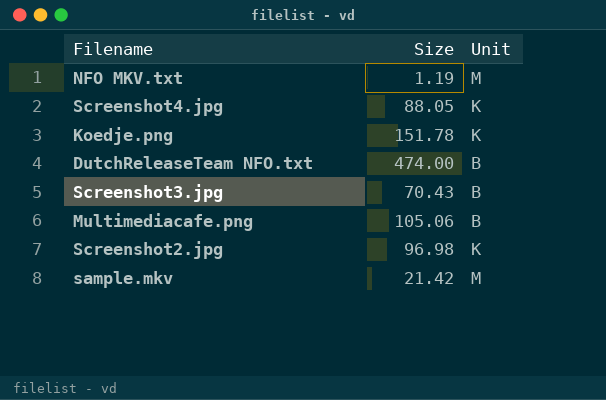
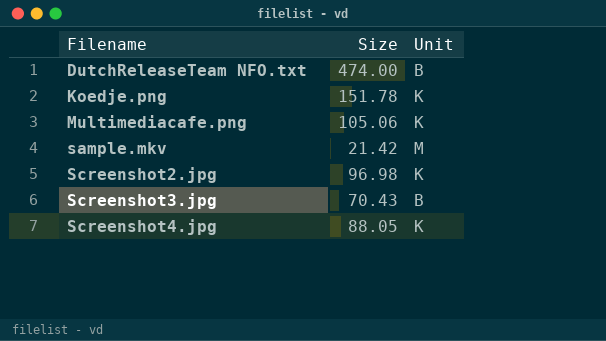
row order: none -> Filename ascending
row NFO MKV.txt: 1.19 | M -> none
Multimediacafe.png | Unit: B -> K

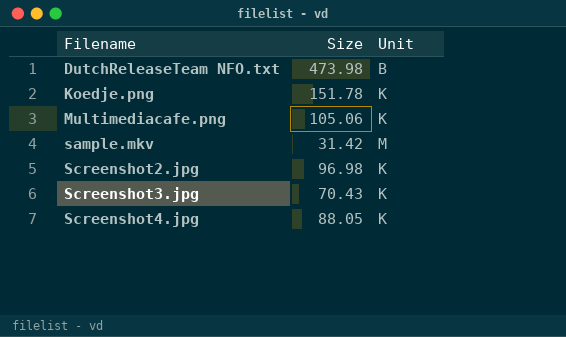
DutchReleaseTeam NFO.txt | Size: 474.00 -> 473.98
sample.mkv | Size: 21.42 -> 31.42
Screenshot3.jpg | Unit: B -> K

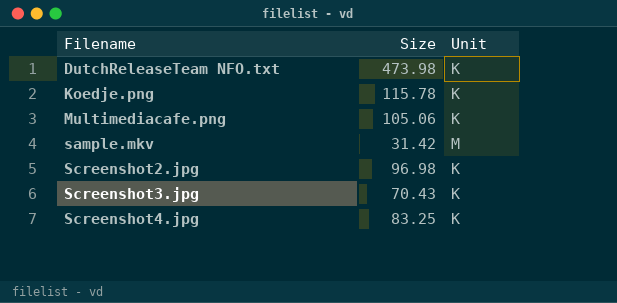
DutchReleaseTeam NFO.txt | Unit: B -> K
Koedje.png | Size: 151.78 -> 115.78
Screenshot4.jpg | Size: 88.05 -> 83.25

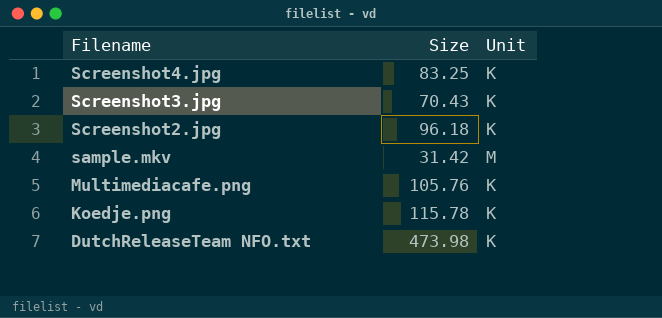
row order: Filename ascending -> Filename descending
Screenshot2.jpg | Size: 96.98 -> 96.18
Multimediacafe.png | Size: 105.06 -> 105.76

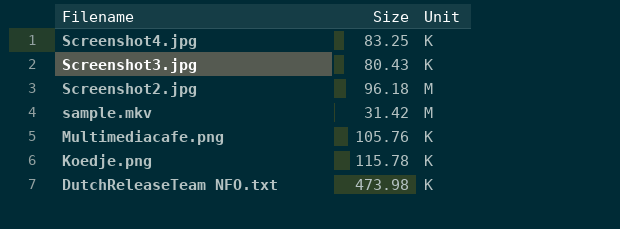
Screenshot3.jpg | Size: 70.43 -> 80.43
Screenshot2.jpg | Unit: K -> M

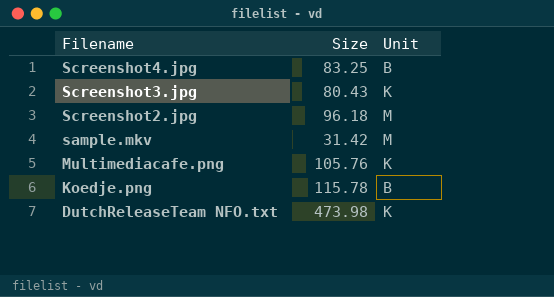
Screenshot4.jpg | Unit: K -> B
Koedje.png | Unit: K -> B

